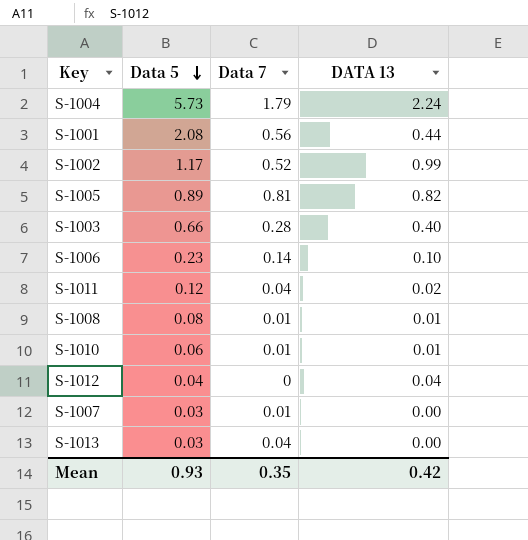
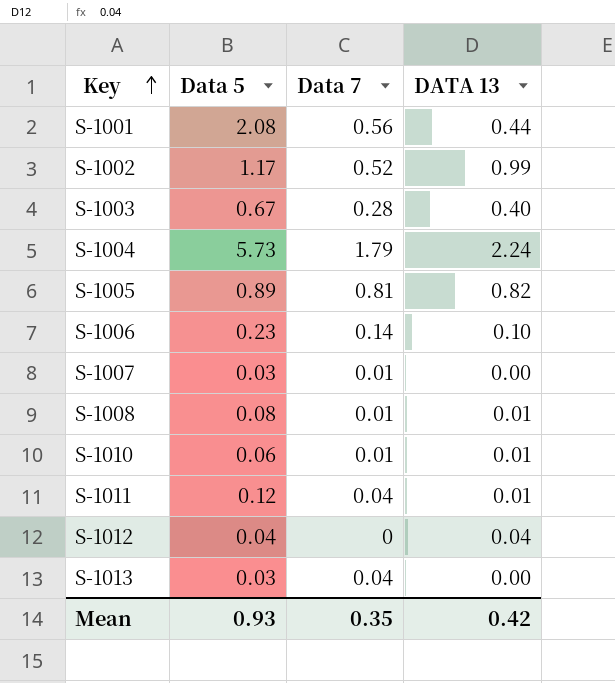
row order: Data 5 descending -> Key ascending
S-1003 | Data 5: 0.66 -> 0.67
S-1011 | DATA 13: 0.02 -> 0.01

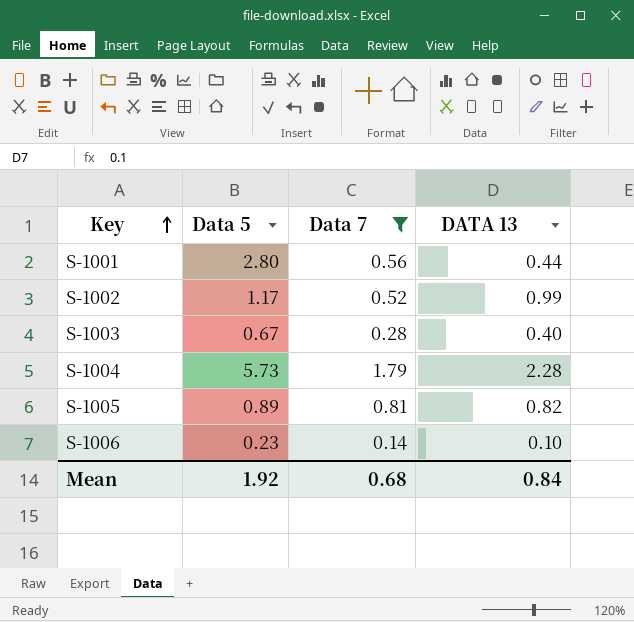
filter: none -> Data 7 >= 0.14
S-1001 | Data 5: 2.08 -> 2.80
S-1004 | DATA 13: 2.24 -> 2.28
Mean | Data 5: 0.93 -> 1.92
Mean | Data 7: 0.35 -> 0.68
Mean | DATA 13: 0.42 -> 0.84

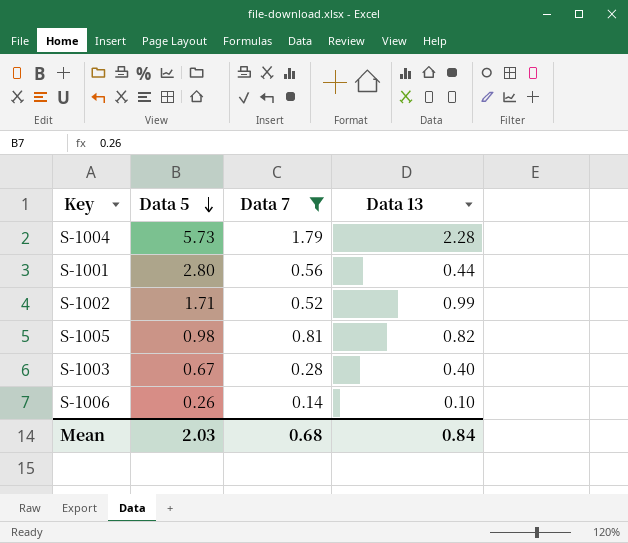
row order: Key ascending -> Data 5 descending
column name: DATA 13 -> Data 13
S-1002 | Data 5: 1.17 -> 1.71
S-1005 | Data 5: 0.89 -> 0.98
S-1006 | Data 5: 0.23 -> 0.26
Mean | Data 5: 1.92 -> 2.03

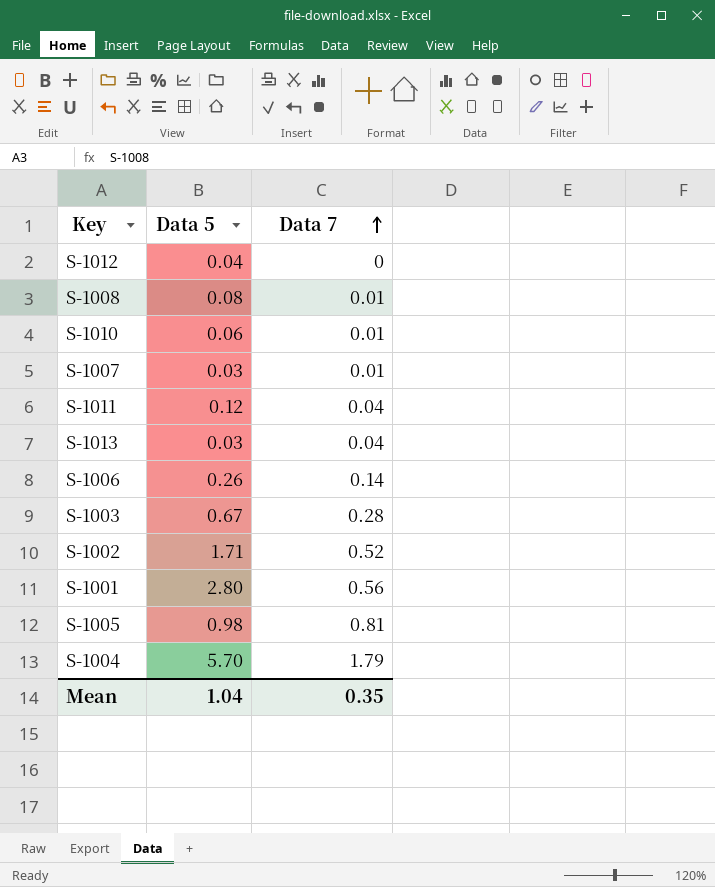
filter: Data 7 >= 0.14 -> none
row order: Data 5 descending -> Data 7 ascending
column Data 13 | position: 4 -> none
S-1004 | Data 5: 5.73 -> 5.70
Mean | Data 5: 2.03 -> 1.04
Mean | Data 7: 0.68 -> 0.35

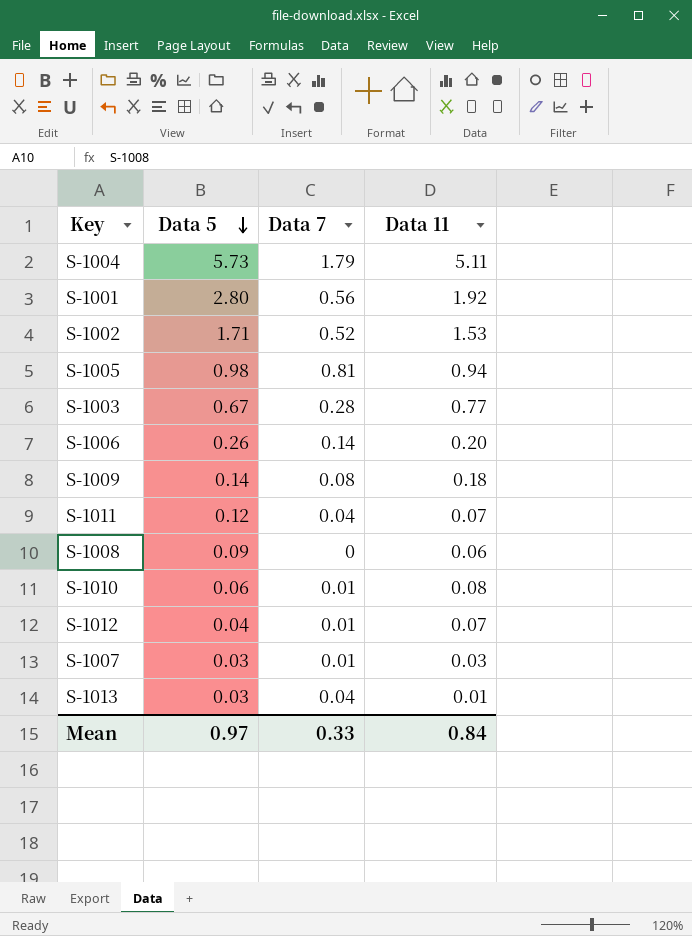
row order: Data 7 ascending -> Data 5 descending
column Data 11 | position: none -> 4
S-1004 | Data 5: 5.70 -> 5.73
row S-1009: none -> 0.14 | 0.08 | 0.18
S-1008 | Data 5: 0.08 -> 0.09
S-1008 | Data 7: 0.01 -> 0
S-1012 | Data 7: 0 -> 0.01
Mean | Data 5: 1.04 -> 0.97
Mean | Data 7: 0.35 -> 0.33

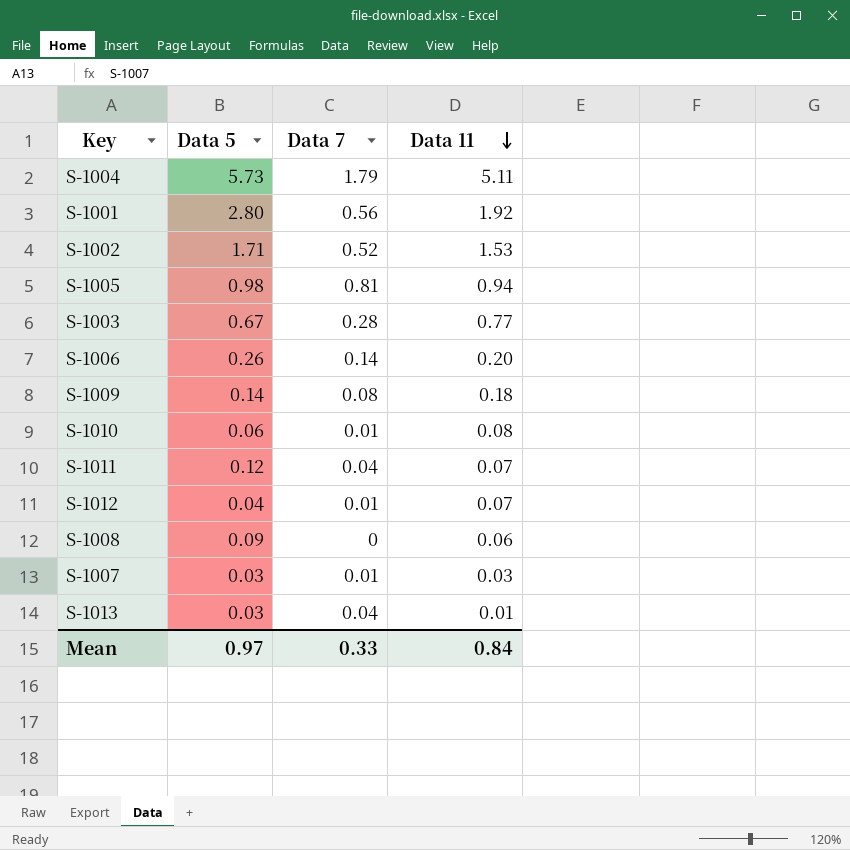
row order: Data 5 descending -> Data 11 descending

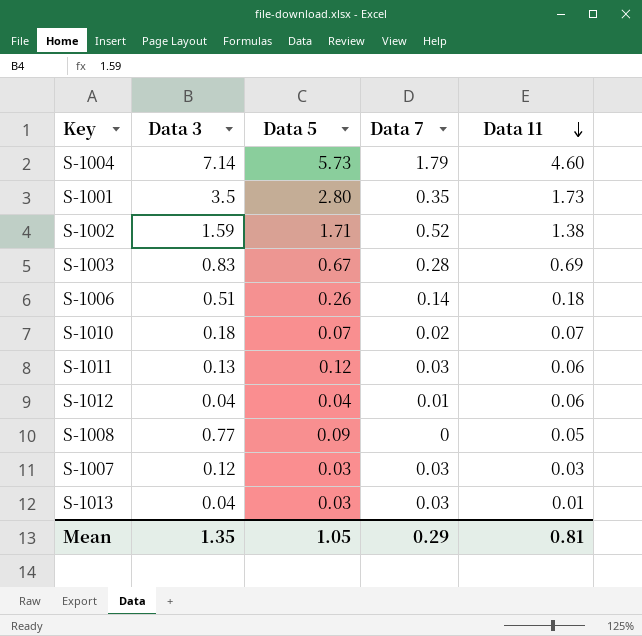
column Data 3 | position: none -> 2
row S-1005: 0.98 | 0.81 | 0.94 -> none
row S-1009: 0.14 | 0.08 | 0.18 -> none
S-1004 | Data 11: 5.11 -> 4.60
S-1001 | Data 7: 0.56 -> 0.35
S-1001 | Data 11: 1.92 -> 1.73
S-1002 | Data 11: 1.53 -> 1.38
S-1003 | Data 11: 0.77 -> 0.69
S-1006 | Data 11: 0.20 -> 0.18
S-1010 | Data 5: 0.06 -> 0.07
S-1010 | Data 7: 0.01 -> 0.02
S-1010 | Data 11: 0.08 -> 0.07
S-1011 | Data 7: 0.04 -> 0.03
S-1011 | Data 11: 0.07 -> 0.06
S-1012 | Data 11: 0.07 -> 0.06
S-1008 | Data 11: 0.06 -> 0.05
S-1007 | Data 7: 0.01 -> 0.03
S-1013 | Data 7: 0.04 -> 0.03
Mean | Data 5: 0.97 -> 1.05
Mean | Data 7: 0.33 -> 0.29
Mean | Data 11: 0.84 -> 0.81

